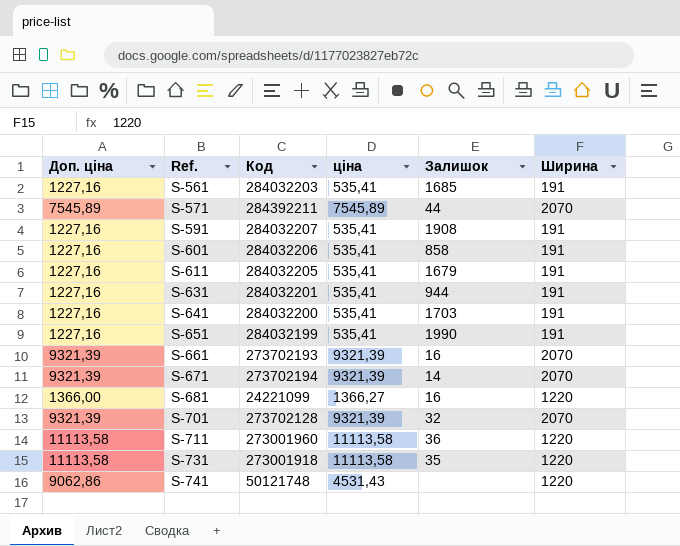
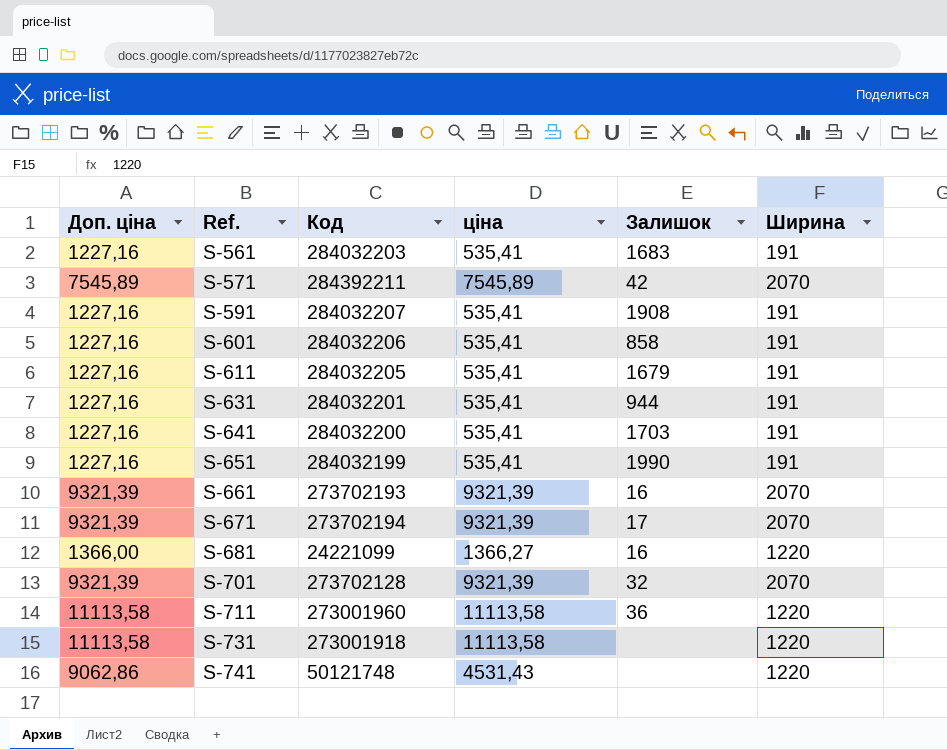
S-561 | Залишок: 1685 -> 1683
S-571 | Залишок: 44 -> 42
S-671 | Залишок: 14 -> 17
S-731 | Залишок: 35 -> none

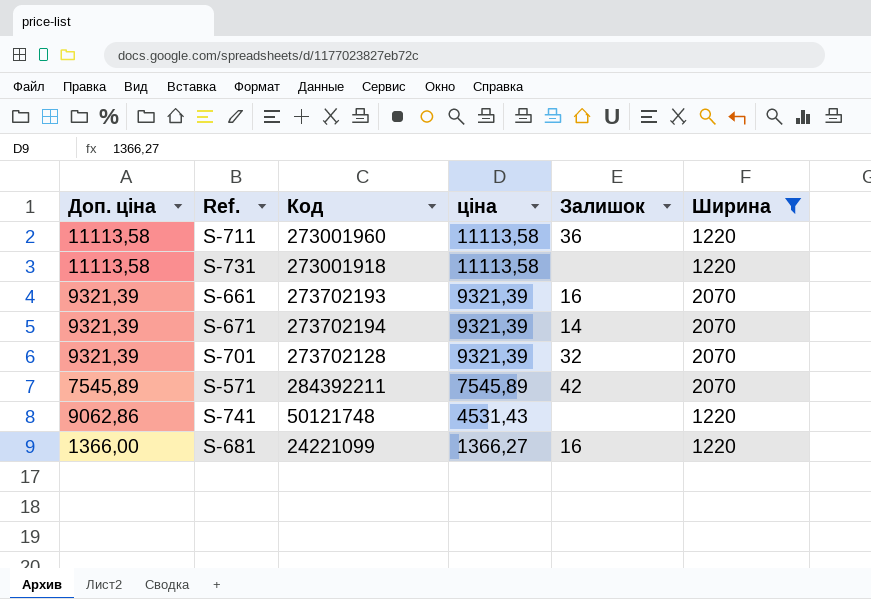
filter: none -> Ширина != 191
row order: Ref. ascending -> ціна descending
S-671 | Залишок: 17 -> 14

